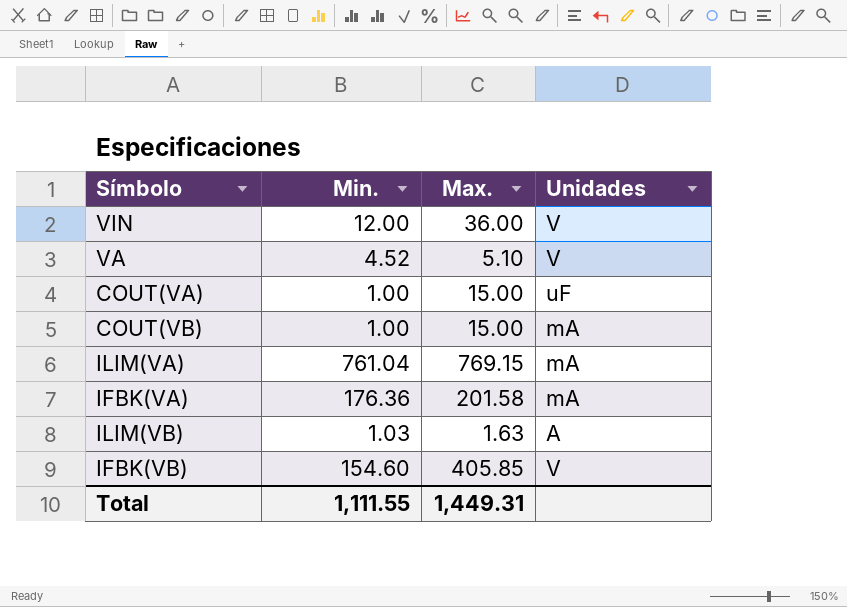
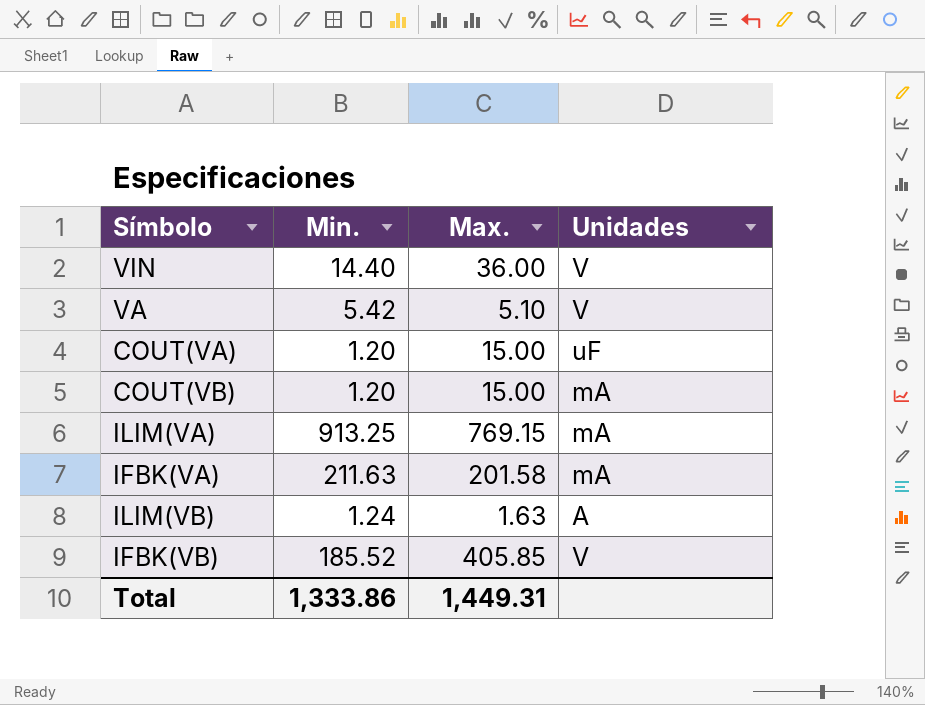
VIN | Min.: 12.00 -> 14.40
VA | Min.: 4.52 -> 5.42
COUT(VA) | Min.: 1.00 -> 1.20
COUT(VB) | Min.: 1.00 -> 1.20
ILIM(VA) | Min.: 761.04 -> 913.25
IFBK(VA) | Min.: 176.36 -> 211.63
ILIM(VB) | Min.: 1.03 -> 1.24
IFBK(VB) | Min.: 154.60 -> 185.52
Total | Min.: 1,111.55 -> 1,333.86

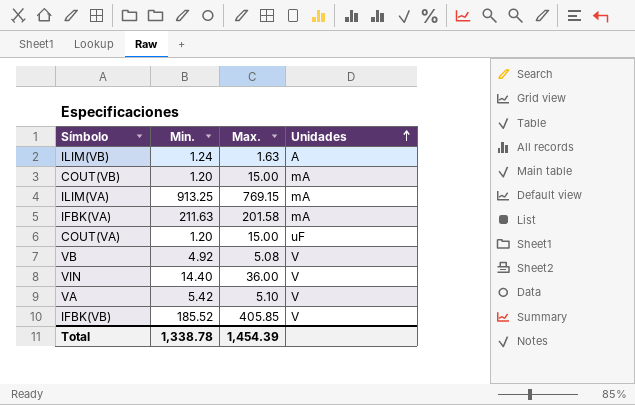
row order: none -> Unidades ascending
row VB: none -> 4.92 | 5.08 | V
Total | Min.: 1,333.86 -> 1,338.78
Total | Max.: 1,449.31 -> 1,454.39

